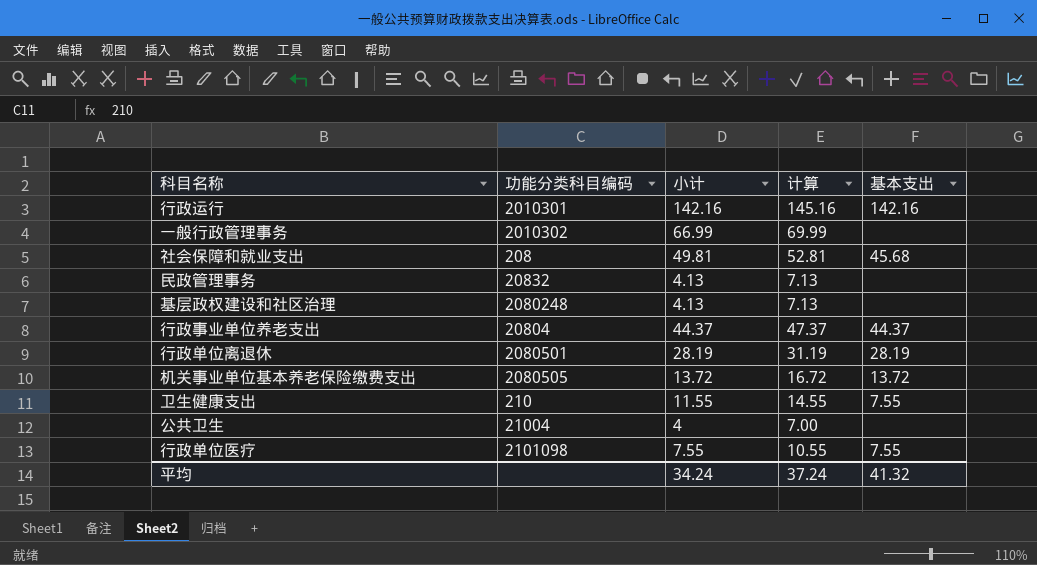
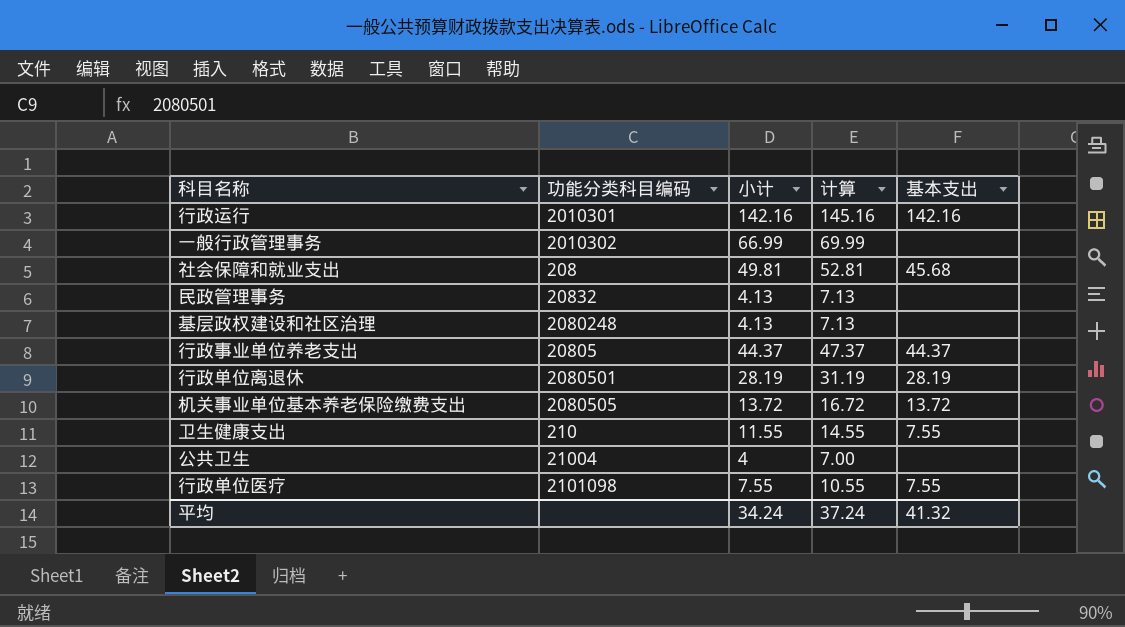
行政事业单位养老支出 | 功能分类科目编码: 20804 -> 20805

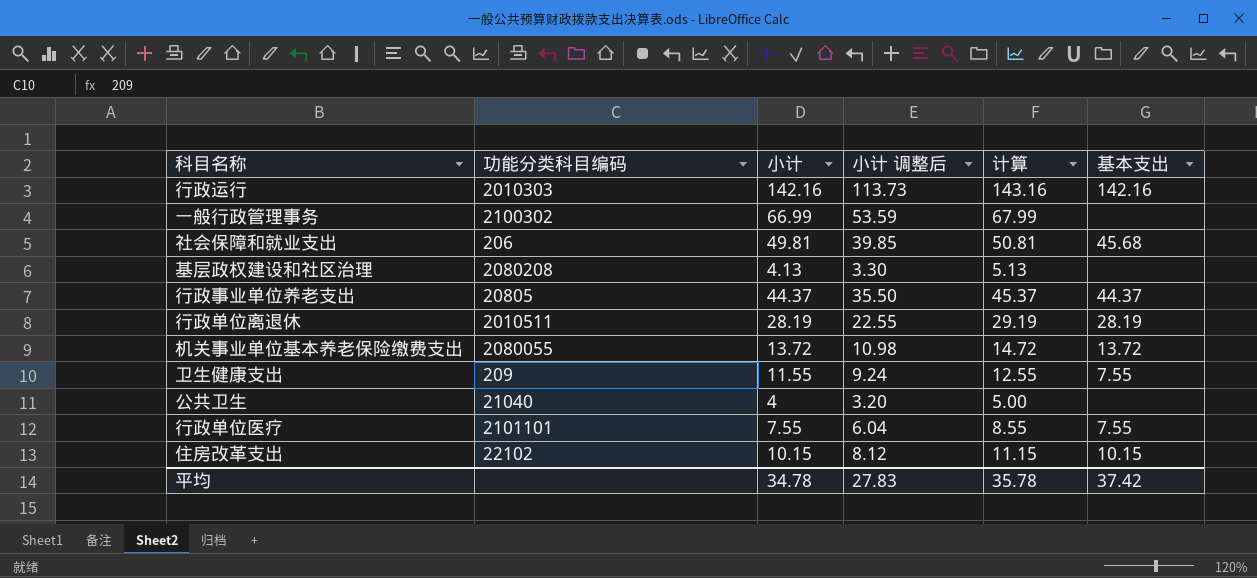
column 小计 调整后 | formula: none -> [小计] * 0.8
column 计算 | formula: [小计] + 3 -> [小计] + 1
row 民政管理事务: 20832 | 4.13 | 7.13 | none -> none
行政运行 | 功能分类科目编码: 2010301 -> 2010303
一般行政管理事务 | 功能分类科目编码: 2010302 -> 2100302
社会保障和就业支出 | 功能分类科目编码: 208 -> 206
基层政权建设和社区治理 | 功能分类科目编码: 2080248 -> 2080208
行政单位离退休 | 功能分类科目编码: 2080501 -> 2010511
机关事业单位基本养老保险缴费支出 | 功能分类科目编码: 2080505 -> 2080055
卫生健康支出 | 功能分类科目编码: 210 -> 209
公共卫生 | 功能分类科目编码: 21004 -> 21040
行政单位医疗 | 功能分类科目编码: 2101098 -> 2101101
row 住房改革支出: none -> 22102 | 10.15 | 8.12 | 11.15 | 10.15
平均 | 小计: 34.24 -> 34.78
平均 | 计算: 37.24 -> 35.78
平均 | 基本支出: 41.32 -> 37.42

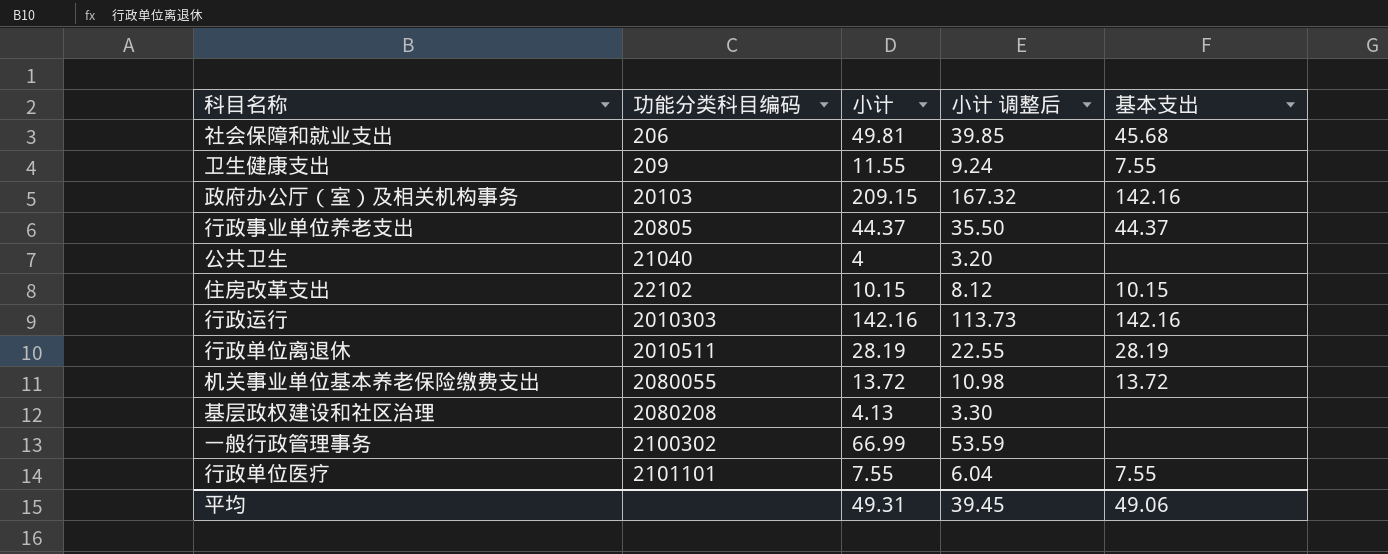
row order: none -> 功能分类科目编码 ascending
column 计算 | formula: [小计] + 1 -> none
row 政府办公厅（室）及相关机构事务: none -> 20103 | 209.15 | 167.32 | 142.16
平均 | 小计: 34.78 -> 49.31
平均 | 小计 调整后: 27.83 -> 39.45
平均 | 基本支出: 37.42 -> 49.06

